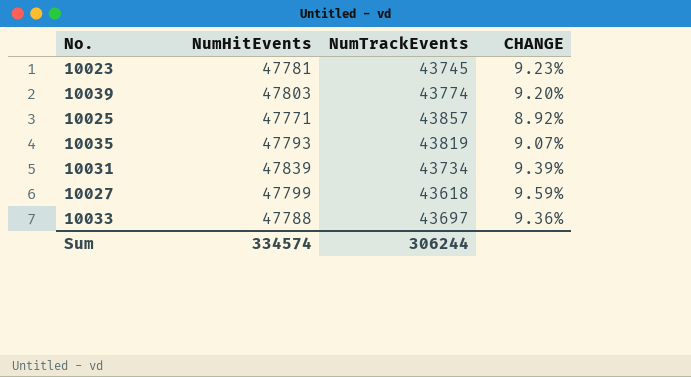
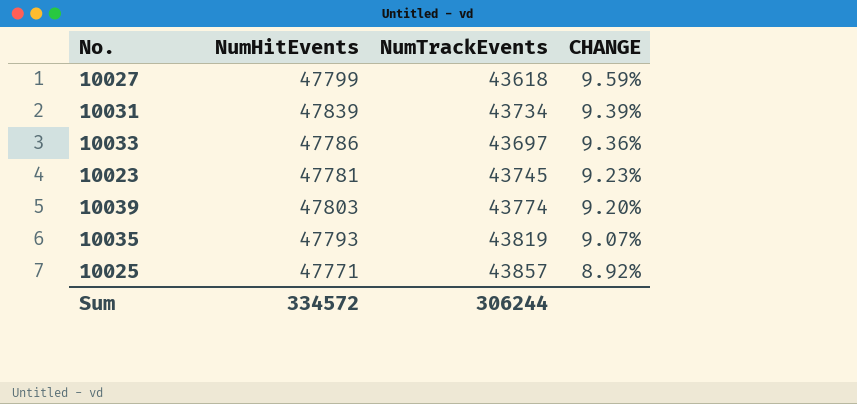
row order: none -> CHANGE descending
10033 | NumHitEvents: 47788 -> 47786
Sum | NumHitEvents: 334574 -> 334572

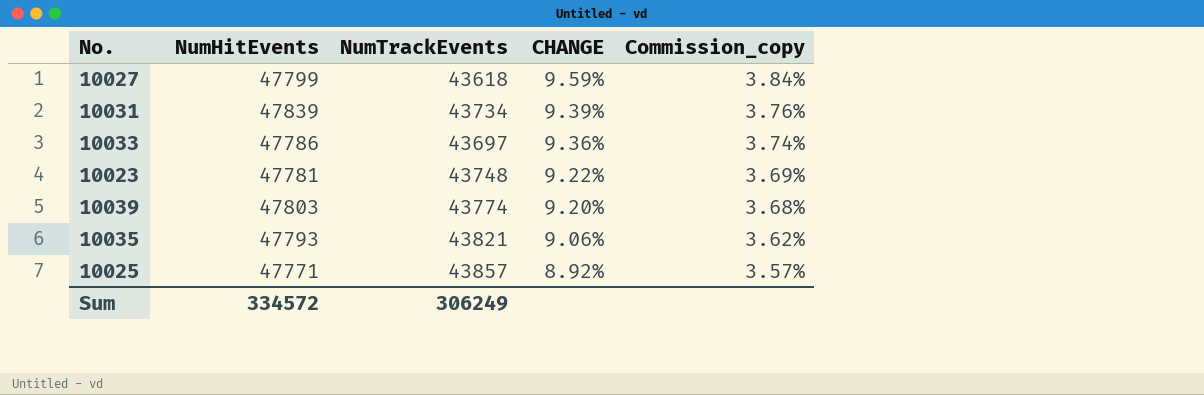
column Commission_copy | formula: none -> [CHANGE] * 0.4
10023 | NumTrackEvents: 43745 -> 43748
10023 | CHANGE: 9.23% -> 9.22%
10035 | NumTrackEvents: 43819 -> 43821
10035 | CHANGE: 9.07% -> 9.06%
Sum | NumTrackEvents: 306244 -> 306249

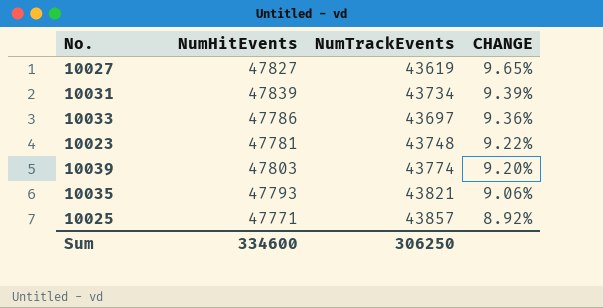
column Commission_copy | formula: [CHANGE] * 0.4 -> none
10027 | NumHitEvents: 47799 -> 47827
10027 | NumTrackEvents: 43618 -> 43619
10027 | CHANGE: 9.59% -> 9.65%
Sum | NumHitEvents: 334572 -> 334600
Sum | NumTrackEvents: 306249 -> 306250

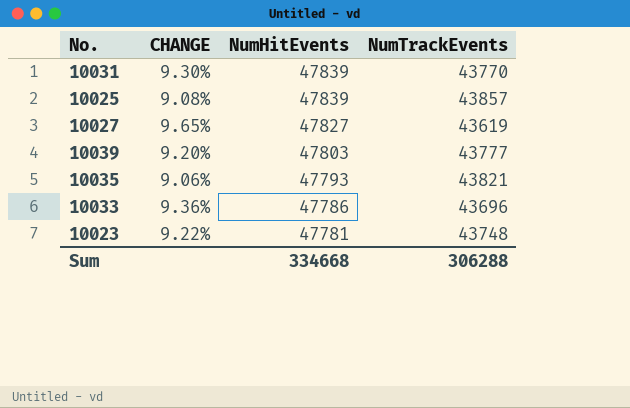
row order: CHANGE descending -> NumHitEvents descending
column CHANGE | position: 4 -> 2
10031 | CHANGE: 9.39% -> 9.30%
10031 | NumTrackEvents: 43734 -> 43770
10025 | CHANGE: 8.92% -> 9.08%
10025 | NumHitEvents: 47771 -> 47839
10039 | NumTrackEvents: 43774 -> 43777
10033 | NumTrackEvents: 43697 -> 43696
Sum | NumHitEvents: 334600 -> 334668
Sum | NumTrackEvents: 306250 -> 306288

